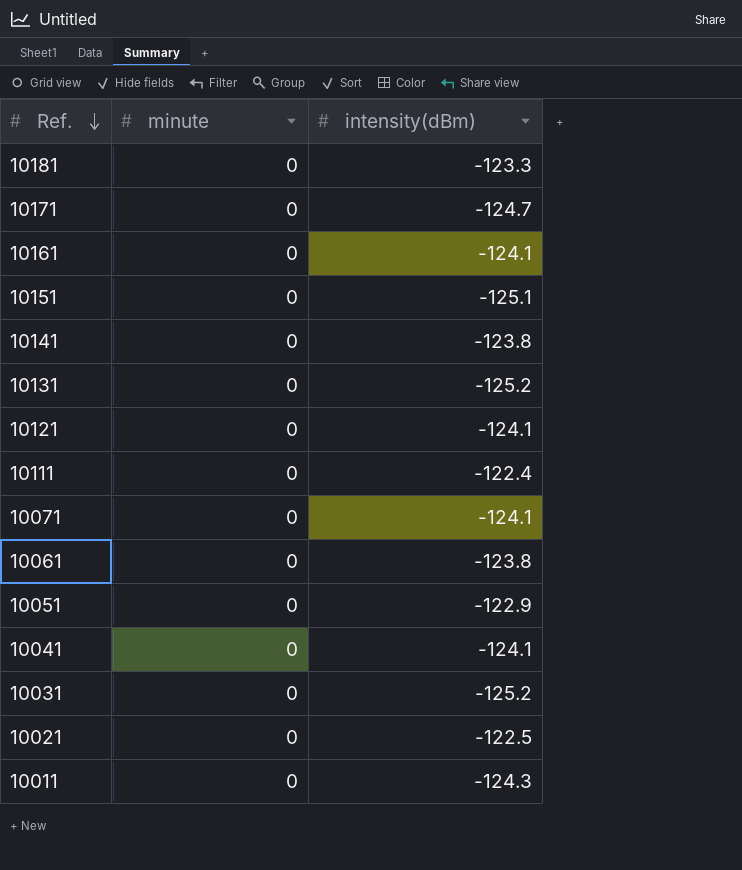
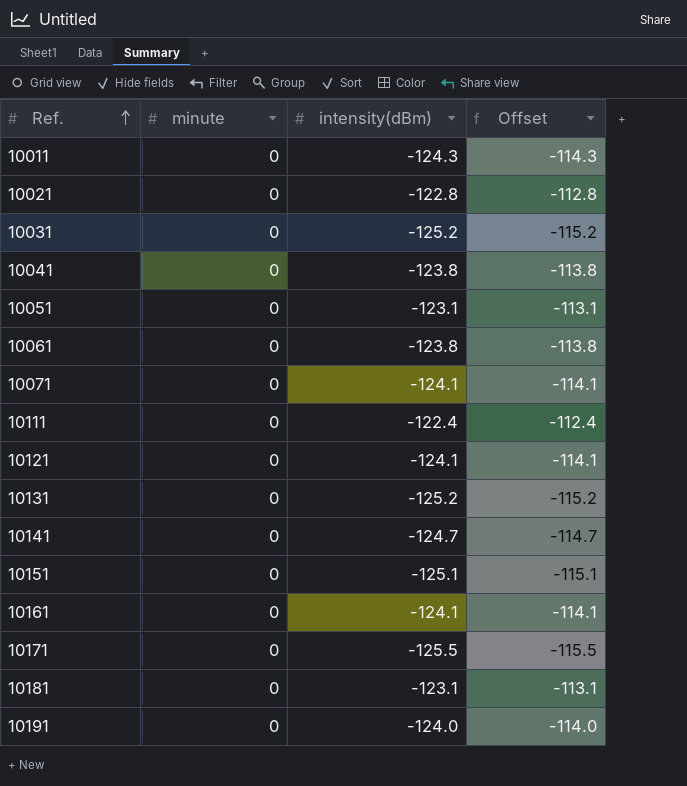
row order: Ref. descending -> Ref. ascending
column Offset | formula: none -> [intensity(dBm)] + 10
10021 | intensity(dBm): -122.5 -> -122.8
10041 | intensity(dBm): -124.1 -> -123.8
10051 | intensity(dBm): -122.9 -> -123.1
10141 | intensity(dBm): -123.8 -> -124.7
10171 | intensity(dBm): -124.7 -> -125.5
10181 | intensity(dBm): -123.3 -> -123.1
row 10191: none -> 0 | -124.0 | -114.0

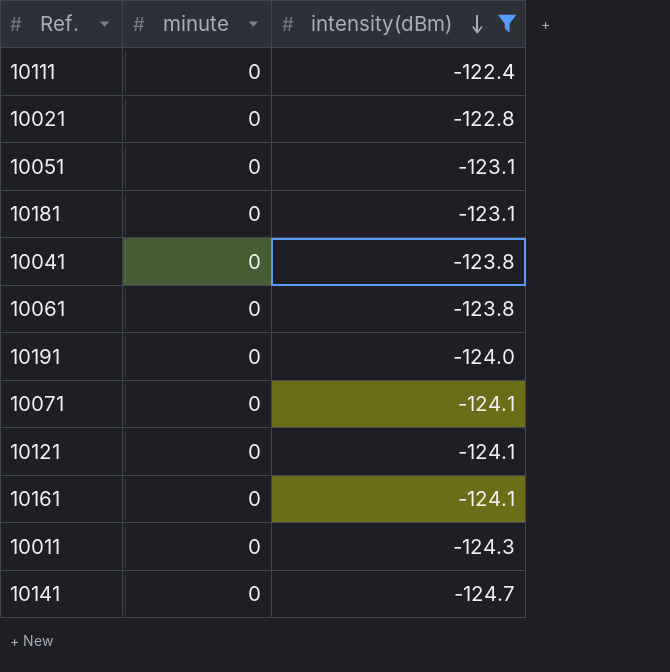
filter: none -> intensity(dBm) >= -124.7
row order: Ref. ascending -> intensity(dBm) descending
column Offset | formula: [intensity(dBm)] + 10 -> none

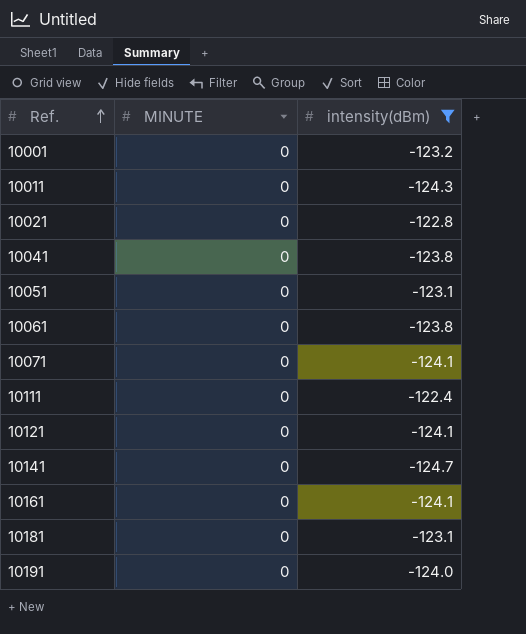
row order: intensity(dBm) descending -> Ref. ascending
column name: minute -> MINUTE
row 10001: none -> 0 | -123.2

